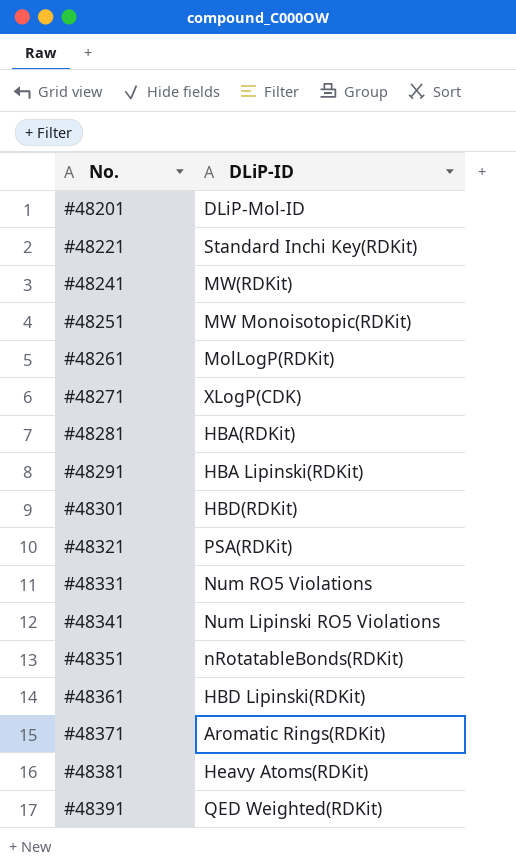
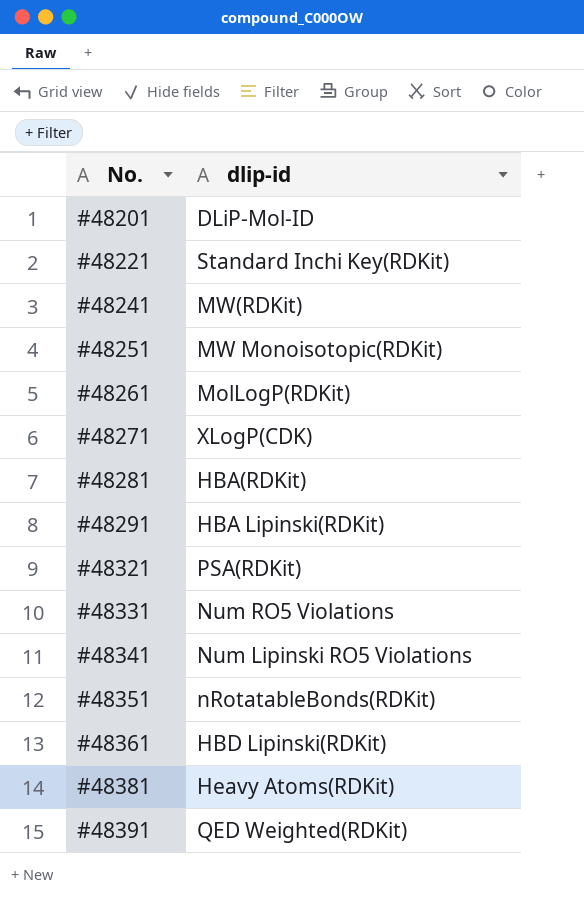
column name: DLiP-ID -> dlip-id
row #48301: HBD(RDKit) -> none
row #48371: Aromatic Rings(RDKit) -> none

